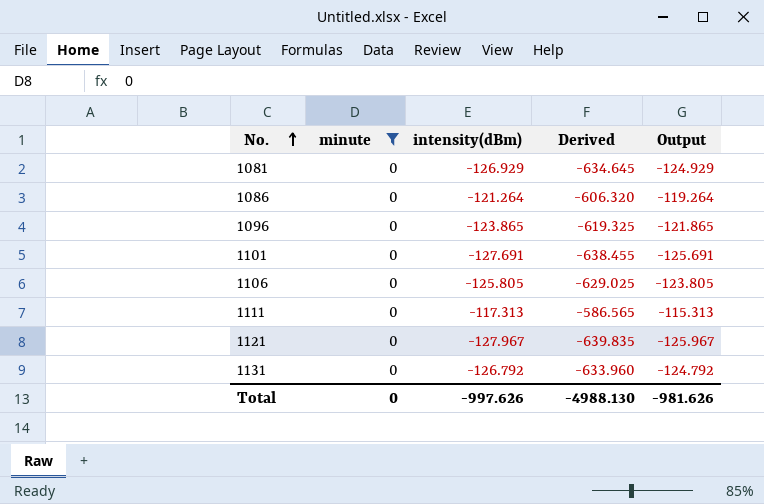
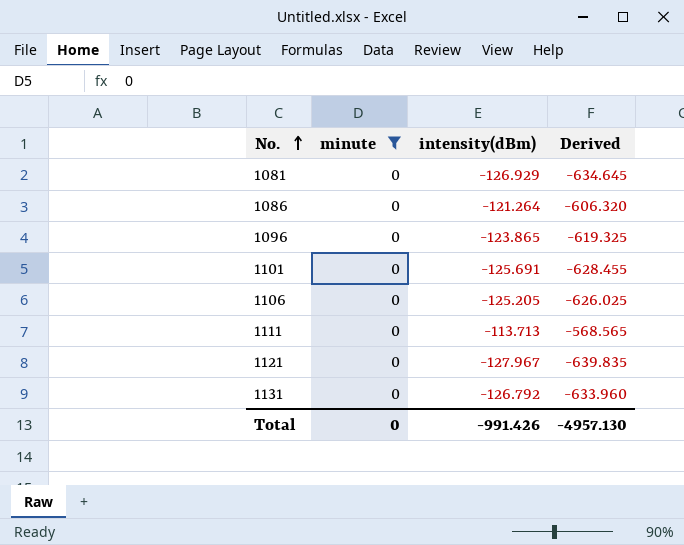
column Output | formula: [intensity(dBm)] + 2 -> none
1101 | intensity(dBm): -127.691 -> -125.691
1101 | Derived: -638.455 -> -628.455
1106 | intensity(dBm): -125.805 -> -125.205
1106 | Derived: -629.025 -> -626.025
1111 | intensity(dBm): -117.313 -> -113.713
1111 | Derived: -586.565 -> -568.565
Total | intensity(dBm): -997.626 -> -991.426
Total | Derived: -4988.130 -> -4957.130

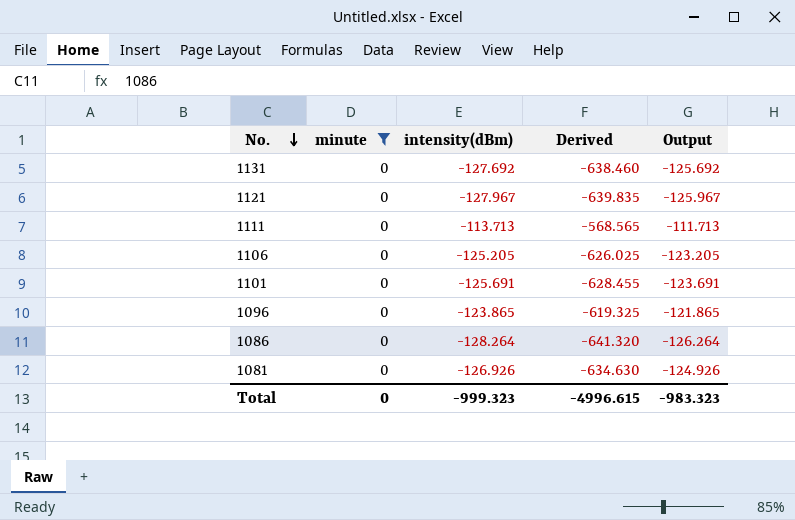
row order: No. ascending -> No. descending
column Output | formula: none -> [intensity(dBm)] + 2
1131 | intensity(dBm): -126.792 -> -127.692
1131 | Derived: -633.960 -> -638.460
1086 | intensity(dBm): -121.264 -> -128.264
1086 | Derived: -606.320 -> -641.320
1081 | intensity(dBm): -126.929 -> -126.926
1081 | Derived: -634.645 -> -634.630
Total | intensity(dBm): -991.426 -> -999.323
Total | Derived: -4957.130 -> -4996.615

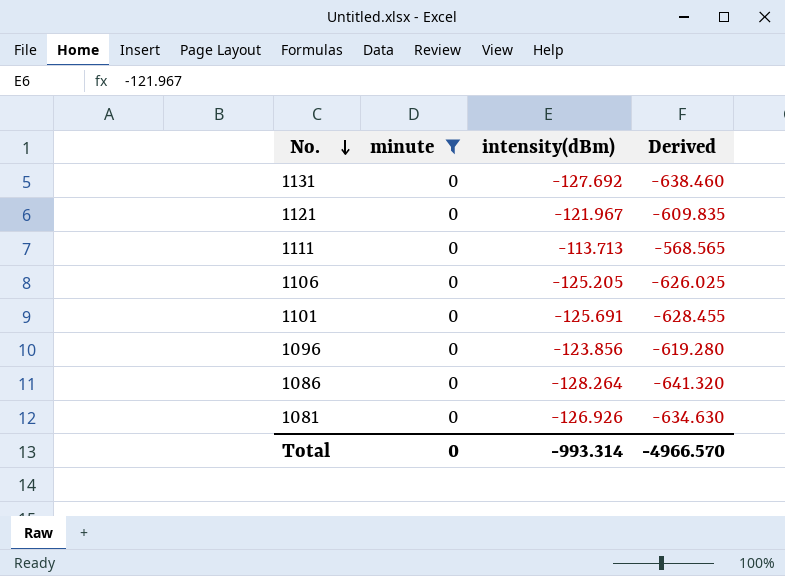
column Output | formula: [intensity(dBm)] + 2 -> none
1121 | intensity(dBm): -127.967 -> -121.967
1121 | Derived: -639.835 -> -609.835
1096 | intensity(dBm): -123.865 -> -123.856
1096 | Derived: -619.325 -> -619.280
Total | intensity(dBm): -999.323 -> -993.314
Total | Derived: -4996.615 -> -4966.570

